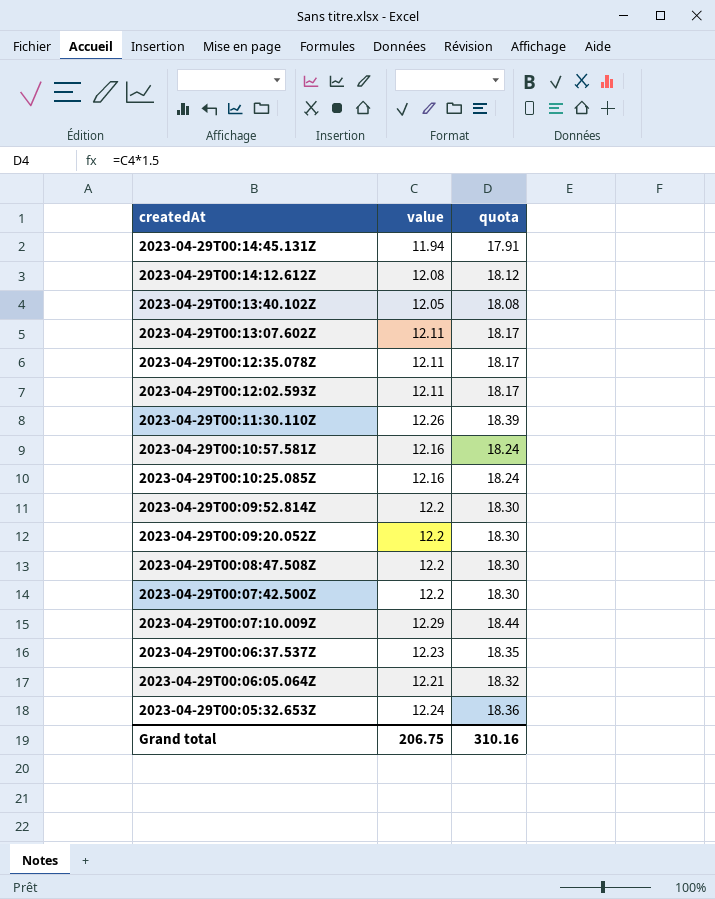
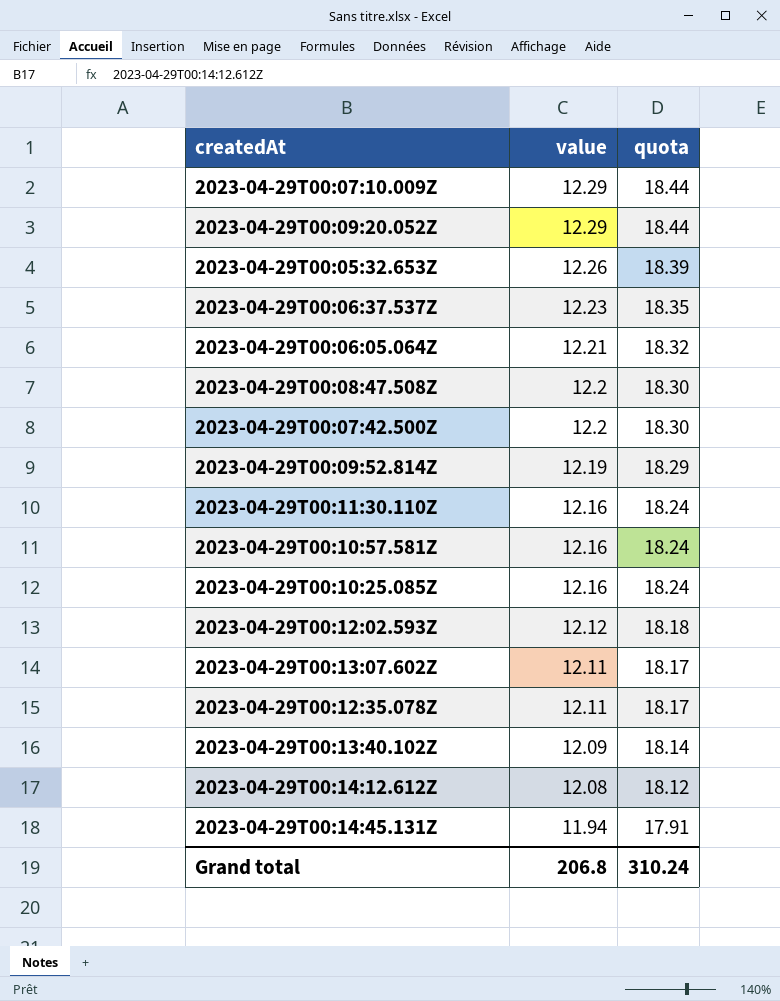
row order: createdAt descending -> value descending
2023-04-29T00:09:20.052Z | value: 12.2 -> 12.29
2023-04-29T00:09:20.052Z | quota: 18.30 -> 18.44
2023-04-29T00:05:32.653Z | value: 12.24 -> 12.26
2023-04-29T00:05:32.653Z | quota: 18.36 -> 18.39
2023-04-29T00:09:52.814Z | value: 12.2 -> 12.19
2023-04-29T00:09:52.814Z | quota: 18.30 -> 18.29
2023-04-29T00:11:30.110Z | value: 12.26 -> 12.16
2023-04-29T00:11:30.110Z | quota: 18.39 -> 18.24
2023-04-29T00:12:02.593Z | value: 12.11 -> 12.12
2023-04-29T00:12:02.593Z | quota: 18.17 -> 18.18
2023-04-29T00:13:40.102Z | value: 12.05 -> 12.09
2023-04-29T00:13:40.102Z | quota: 18.08 -> 18.14
Grand total | value: 206.75 -> 206.8
Grand total | quota: 310.16 -> 310.24

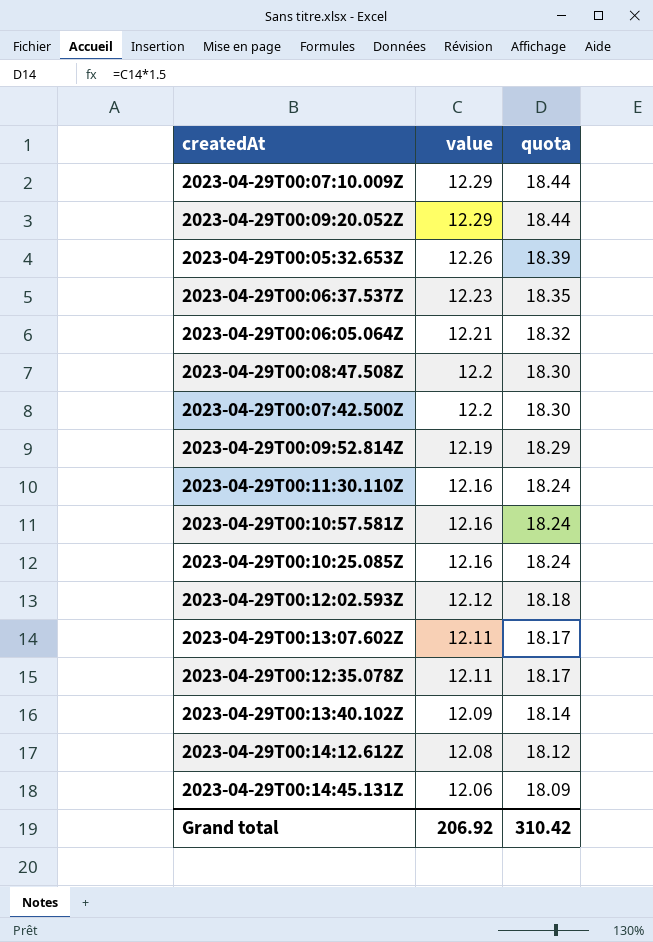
2023-04-29T00:14:45.131Z | value: 11.94 -> 12.06
2023-04-29T00:14:45.131Z | quota: 17.91 -> 18.09
Grand total | value: 206.8 -> 206.92
Grand total | quota: 310.24 -> 310.42

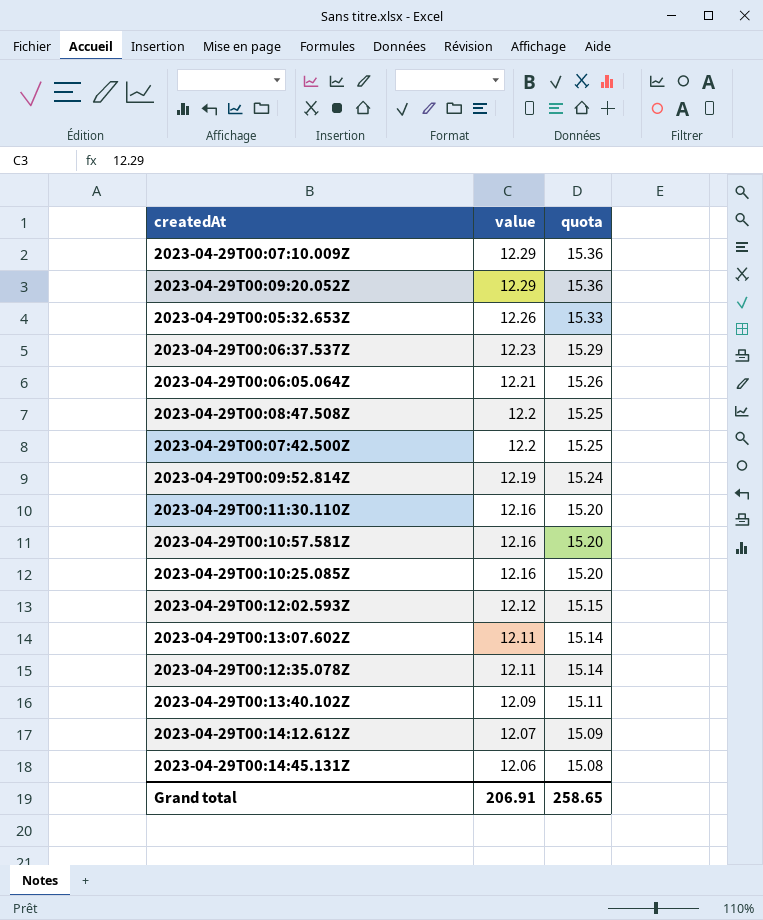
column quota | formula: [value] * 1.5 -> [value] * 1.25
2023-04-29T00:14:12.612Z | value: 12.08 -> 12.07
Grand total | value: 206.92 -> 206.91
Grand total | quota: 310.42 -> 258.65

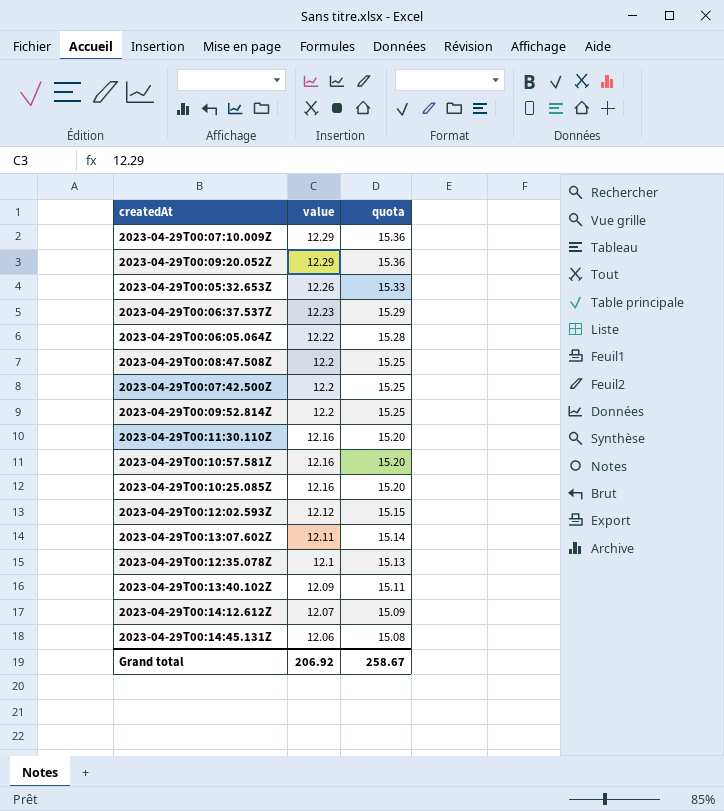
2023-04-29T00:06:05.064Z | value: 12.21 -> 12.22
2023-04-29T00:06:05.064Z | quota: 15.26 -> 15.28
2023-04-29T00:09:52.814Z | value: 12.19 -> 12.2
2023-04-29T00:09:52.814Z | quota: 15.24 -> 15.25
2023-04-29T00:12:35.078Z | value: 12.11 -> 12.1
2023-04-29T00:12:35.078Z | quota: 15.14 -> 15.13
Grand total | value: 206.91 -> 206.92
Grand total | quota: 258.65 -> 258.67

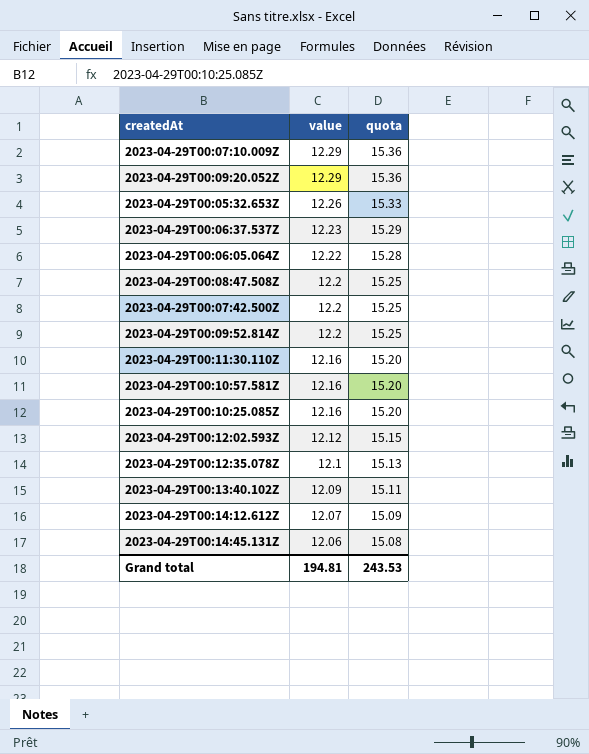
row 2023-04-29T00:13:07.602Z: 12.11 | 15.14 -> none
Grand total | value: 206.92 -> 194.81
Grand total | quota: 258.67 -> 243.53

